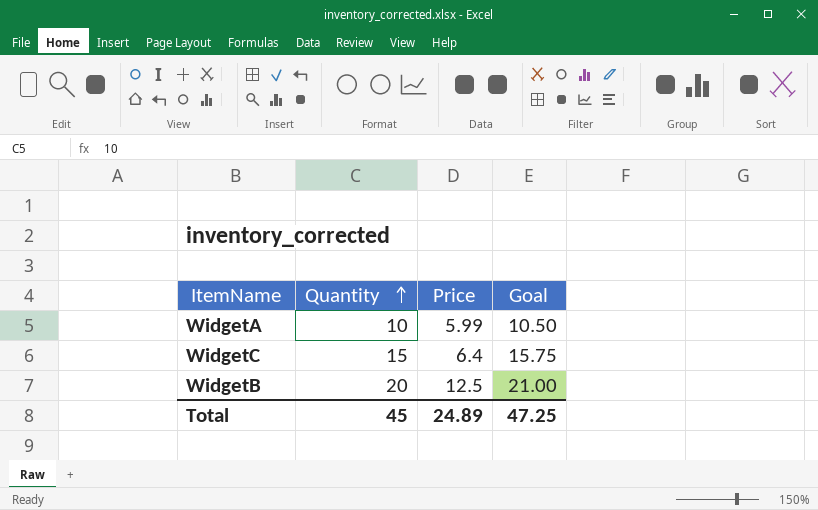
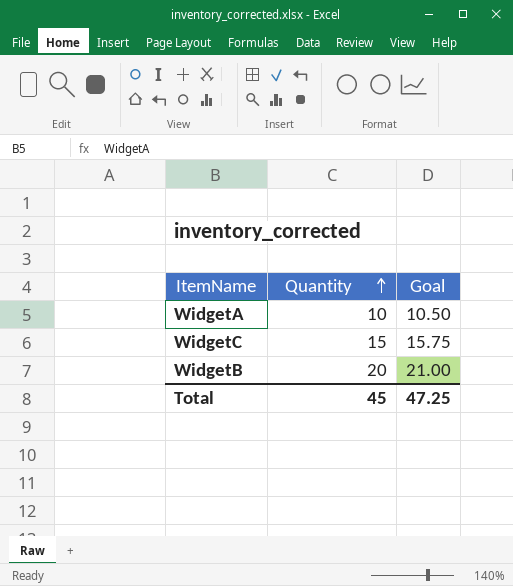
column Price | position: 3 -> none

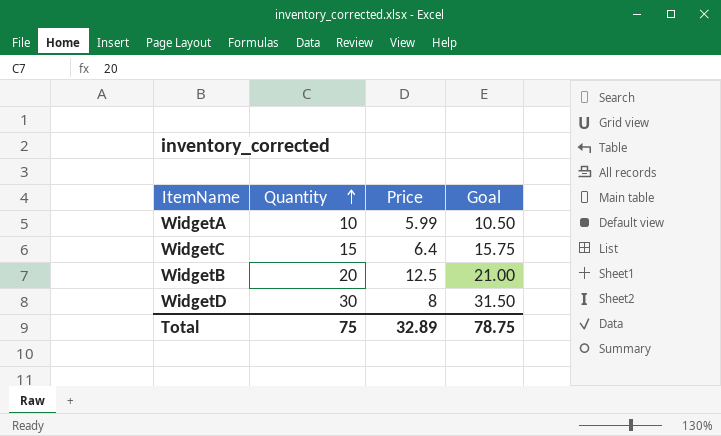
column Price | position: none -> 3
row WidgetD: none -> 30 | 8 | 31.50
Total | Quantity: 45 -> 75
Total | Goal: 47.25 -> 78.75

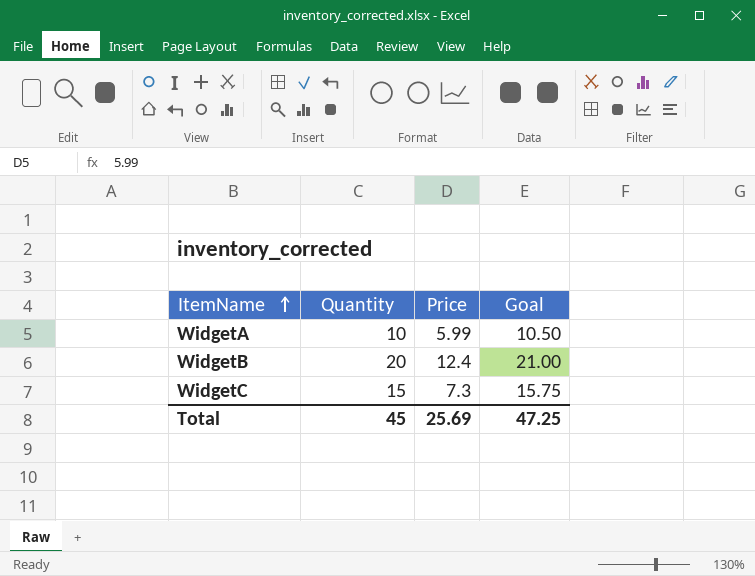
row order: Quantity ascending -> ItemName ascending
row WidgetD: 30 | 8 | 31.50 -> none
WidgetB | Price: 12.5 -> 12.4
WidgetC | Price: 6.4 -> 7.3
Total | Quantity: 75 -> 45
Total | Price: 32.89 -> 25.69
Total | Goal: 78.75 -> 47.25

